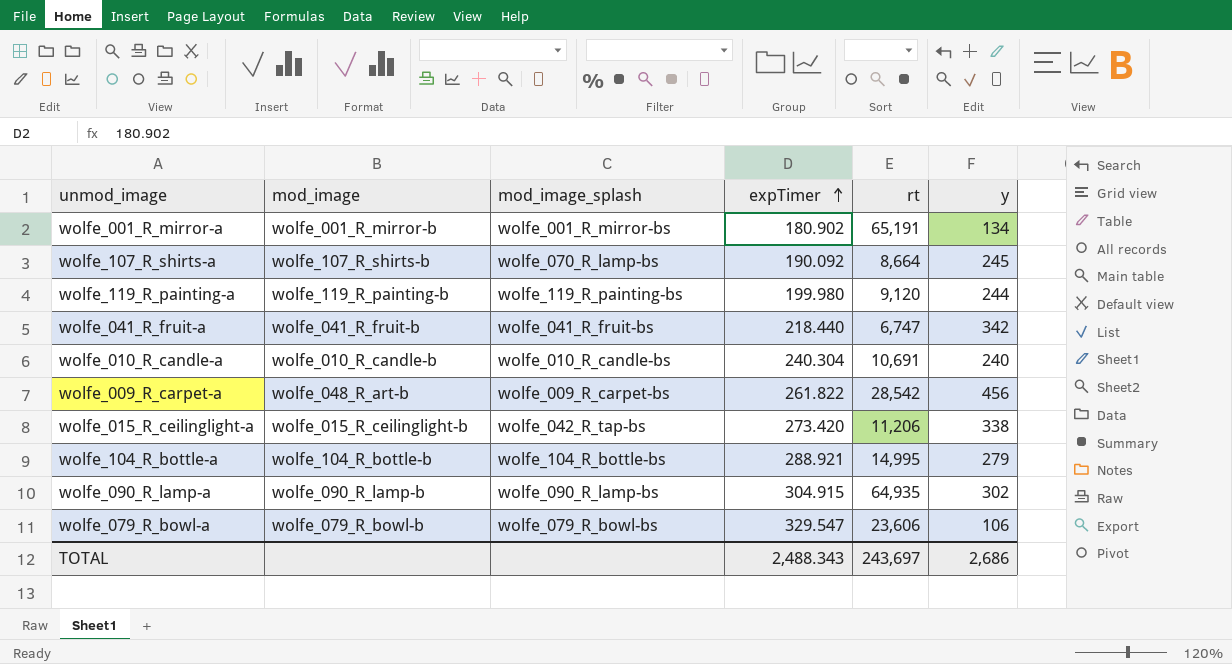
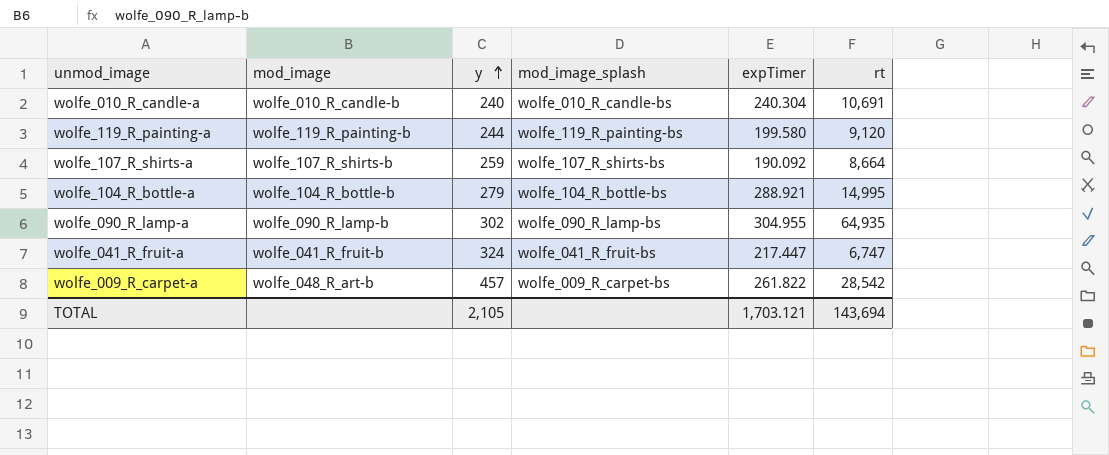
row order: expTimer ascending -> y ascending
column y | position: 6 -> 3
row wolfe_001_R_mirror-a: wolfe_001_R_mirror-b | wolfe_001_R_mirror-bs | 180.902 | 65,191 | 134 -> none
row wolfe_015_R_ceilinglight-a: wolfe_015_R_ceilinglight-b | wolfe_042_R_tap-bs | 273.420 | 11,206 | 338 -> none
row wolfe_079_R_bowl-a: wolfe_079_R_bowl-b | wolfe_079_R_bowl-bs | 329.547 | 23,606 | 106 -> none
wolfe_119_R_painting-a | expTimer: 199.980 -> 199.580
wolfe_107_R_shirts-a | y: 245 -> 259
wolfe_107_R_shirts-a | mod_image_splash: wolfe_070_R_lamp-bs -> wolfe_107_R_shirts-bs
wolfe_090_R_lamp-a | expTimer: 304.915 -> 304.955
wolfe_041_R_fruit-a | y: 342 -> 324
wolfe_041_R_fruit-a | expTimer: 218.440 -> 217.447
wolfe_009_R_carpet-a | y: 456 -> 457
TOTAL | y: 2,686 -> 2,105
TOTAL | expTimer: 2,488.343 -> 1,703.121
TOTAL | rt: 243,697 -> 143,694

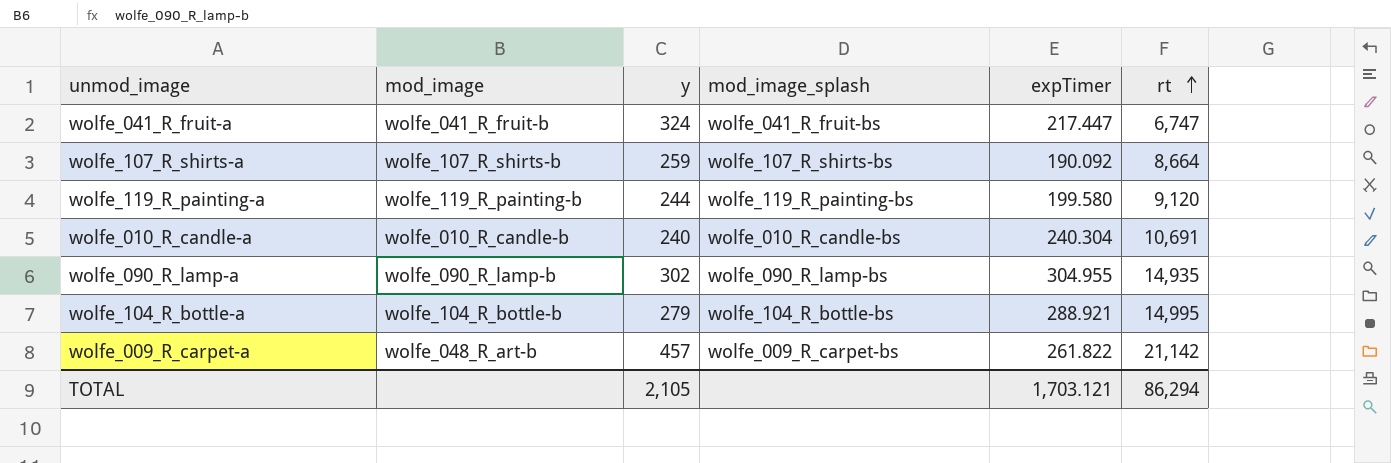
row order: y ascending -> rt ascending
wolfe_090_R_lamp-a | rt: 64,935 -> 14,935
wolfe_009_R_carpet-a | rt: 28,542 -> 21,142
TOTAL | rt: 143,694 -> 86,294

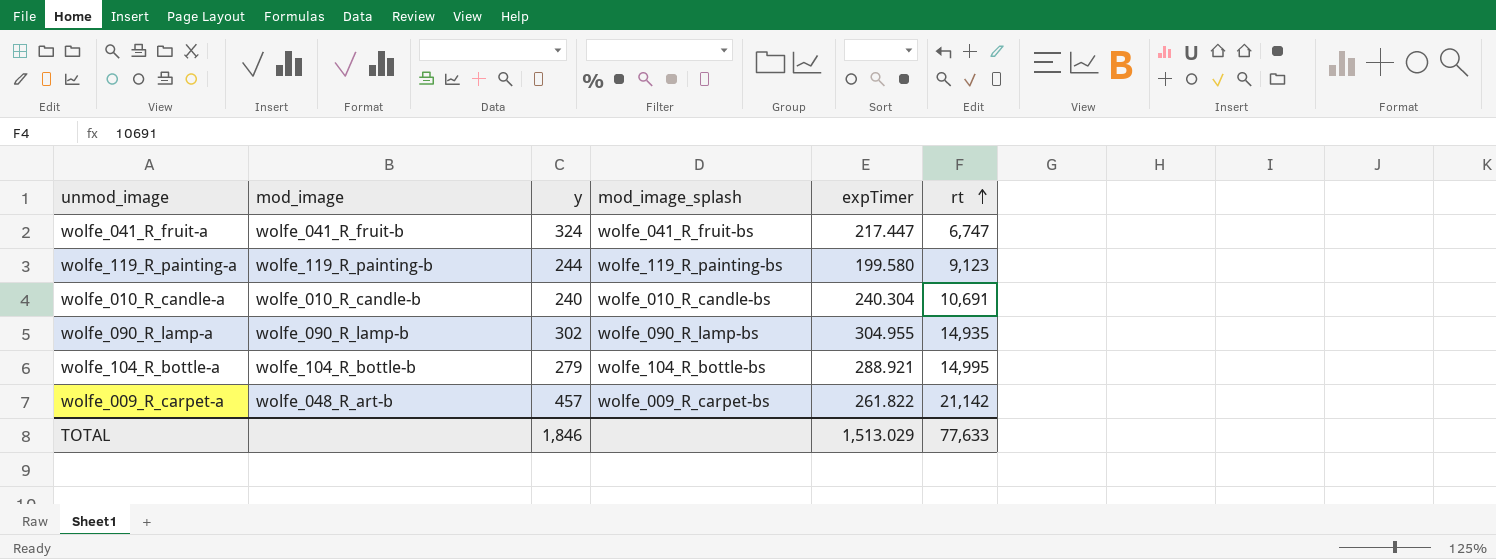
row wolfe_107_R_shirts-a: wolfe_107_R_shirts-b | 259 | wolfe_107_R_shirts-bs | 190.092 | 8,664 -> none
wolfe_119_R_painting-a | rt: 9,120 -> 9,123
TOTAL | y: 2,105 -> 1,846
TOTAL | expTimer: 1,703.121 -> 1,513.029
TOTAL | rt: 86,294 -> 77,633

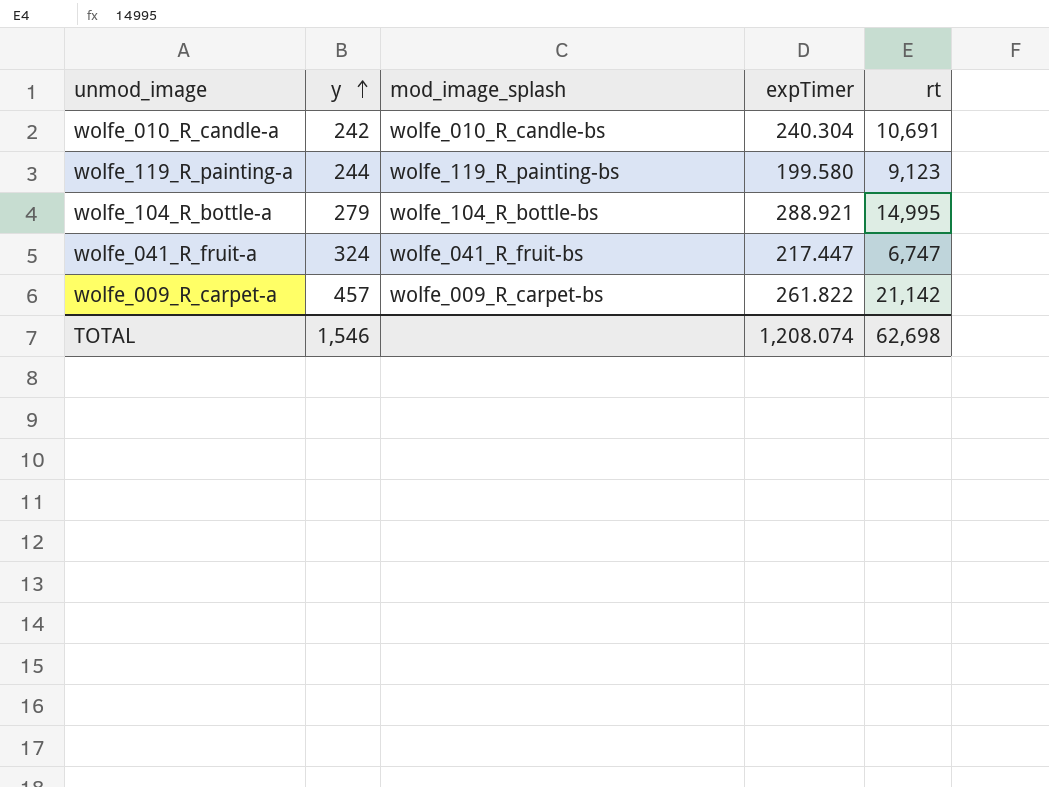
row order: rt ascending -> y ascending
column mod_image | position: 2 -> none
row wolfe_090_R_lamp-a: wolfe_090_R_lamp-b | 302 | wolfe_090_R_lamp-bs | 304.955 | 14,935 -> none
wolfe_010_R_candle-a | y: 240 -> 242
TOTAL | y: 1,846 -> 1,546
TOTAL | expTimer: 1,513.029 -> 1,208.074
TOTAL | rt: 77,633 -> 62,698

